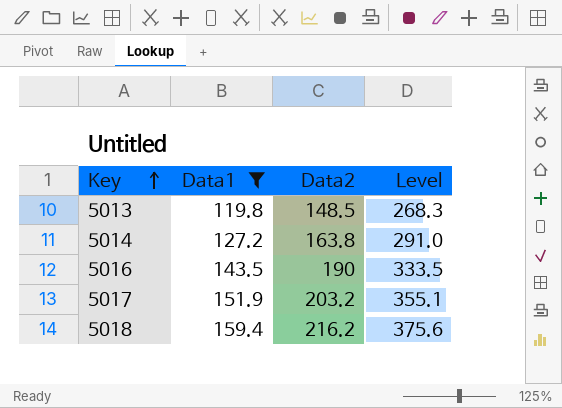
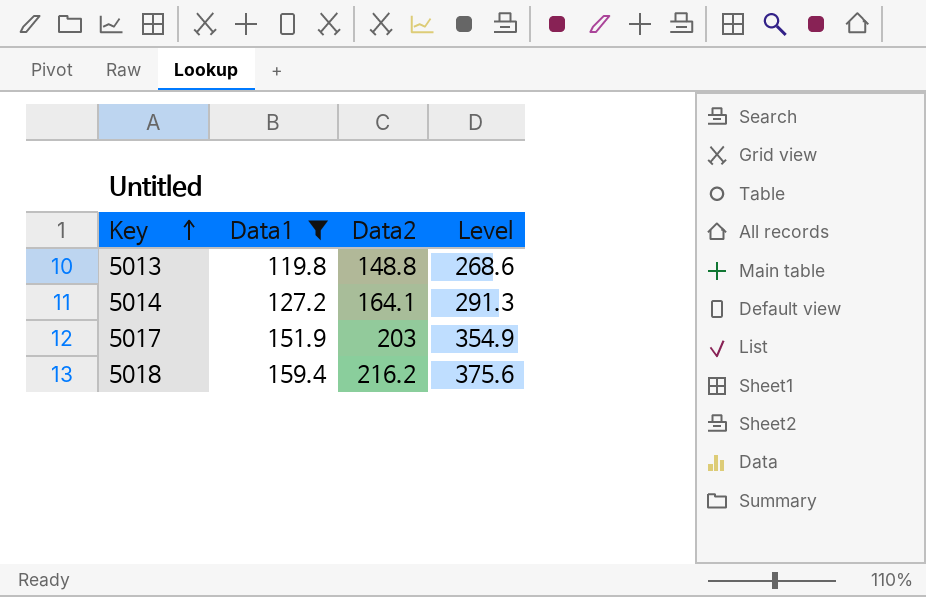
row 5016: 143.5 | 190 | 333.5 -> none
5013 | Data2: 148.5 -> 148.8
5013 | Level: 268.3 -> 268.6
5014 | Data2: 163.8 -> 164.1
5014 | Level: 291.0 -> 291.3
5017 | Data2: 203.2 -> 203
5017 | Level: 355.1 -> 354.9

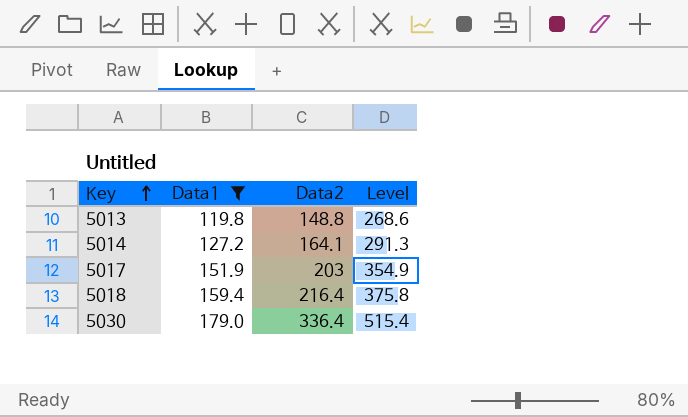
5018 | Data2: 216.2 -> 216.4
5018 | Level: 375.6 -> 375.8
row 5030: none -> 179.0 | 336.4 | 515.4

